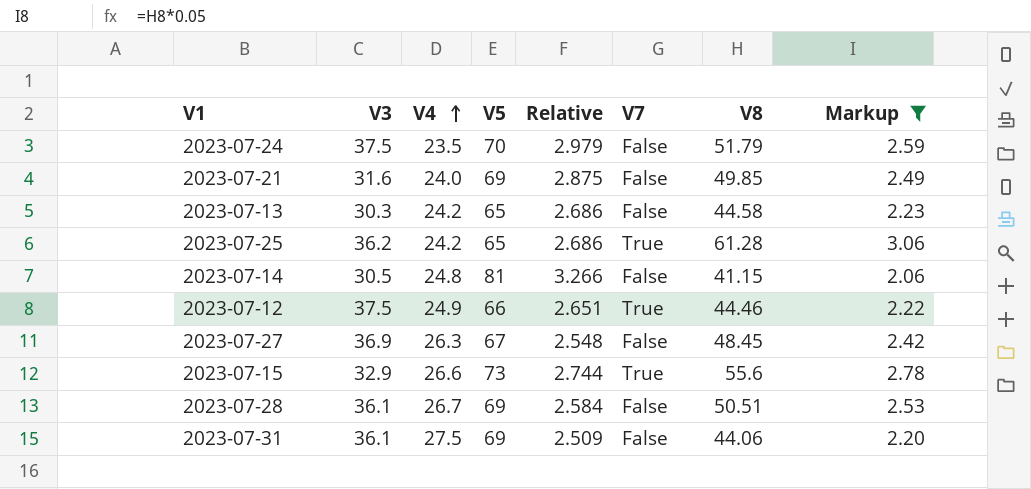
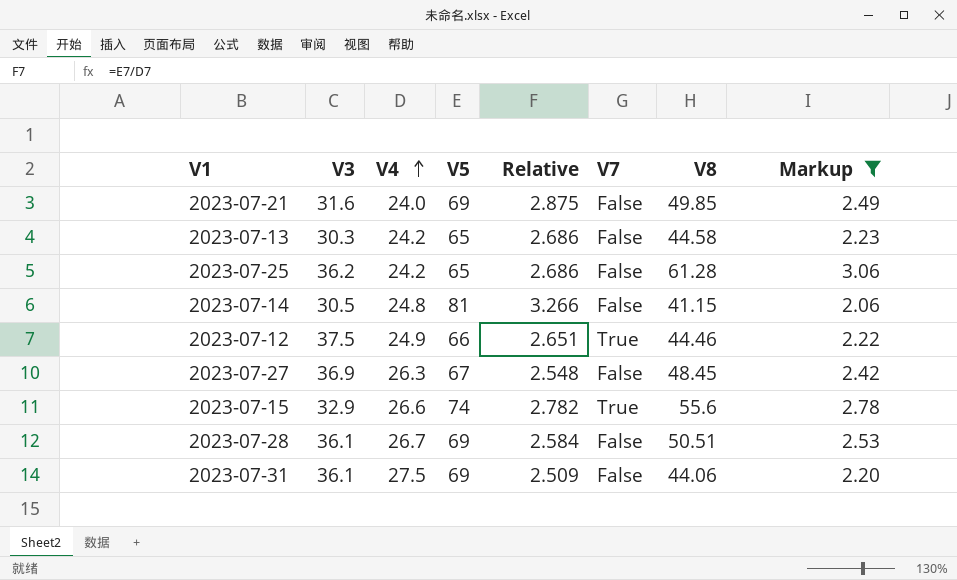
row 2023-07-24: 37.5 | 23.5 | 70 | 2.979 | False | 51.79 | 2.59 -> none
2023-07-25 | V7: True -> False
2023-07-15 | V5: 73 -> 74
2023-07-15 | Relative: 2.744 -> 2.782

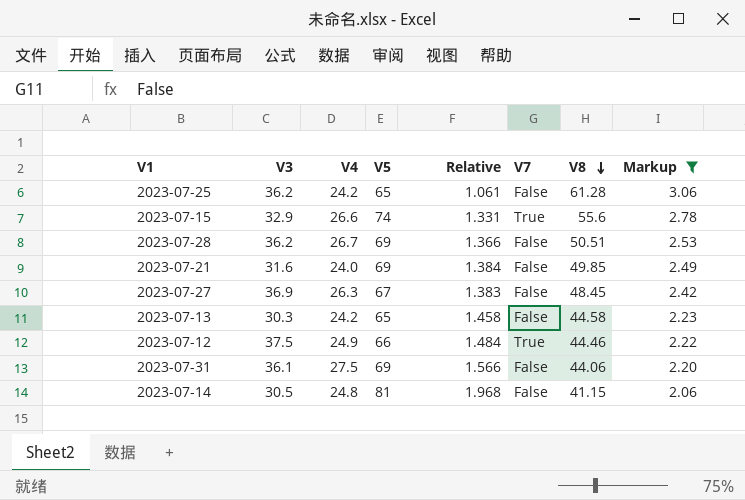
row order: V4 ascending -> V8 descending
column Relative | formula: [V5] / [V4] -> [V5] / [V8]
2023-07-28 | V3: 36.1 -> 36.2

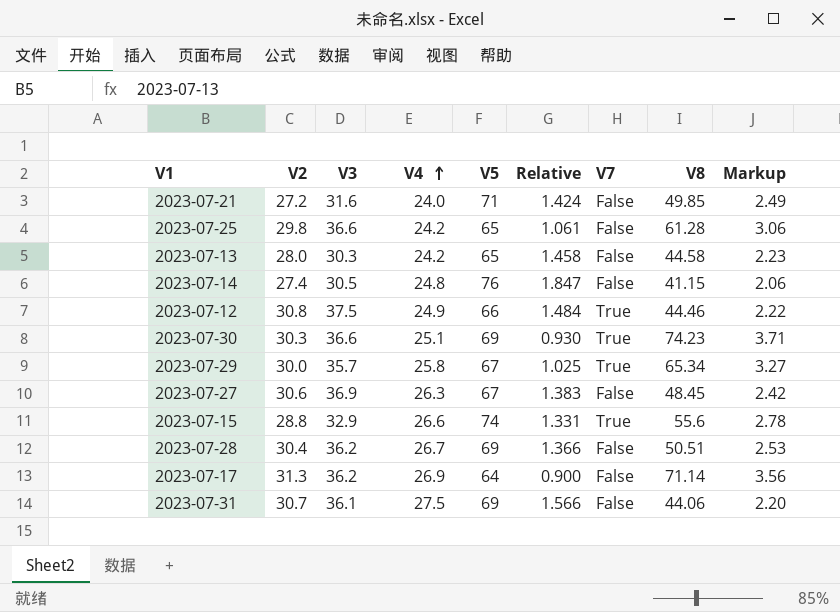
filter: Markup <= 3.06 -> none
row order: V8 descending -> V4 ascending
column V2 | position: none -> 2
2023-07-21 | V5: 69 -> 71
2023-07-21 | Relative: 1.384 -> 1.424
2023-07-25 | V3: 36.2 -> 36.6
2023-07-14 | V5: 81 -> 76
2023-07-14 | Relative: 1.968 -> 1.847

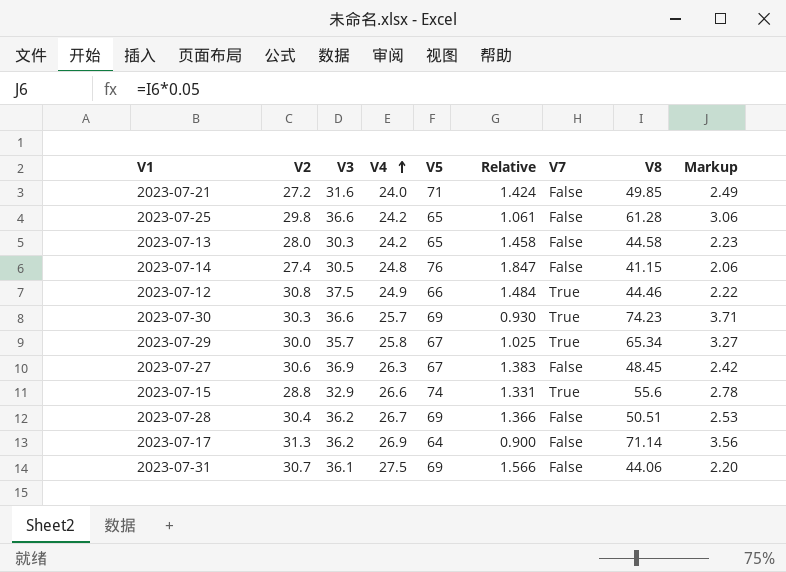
2023-07-30 | V4: 25.1 -> 25.7

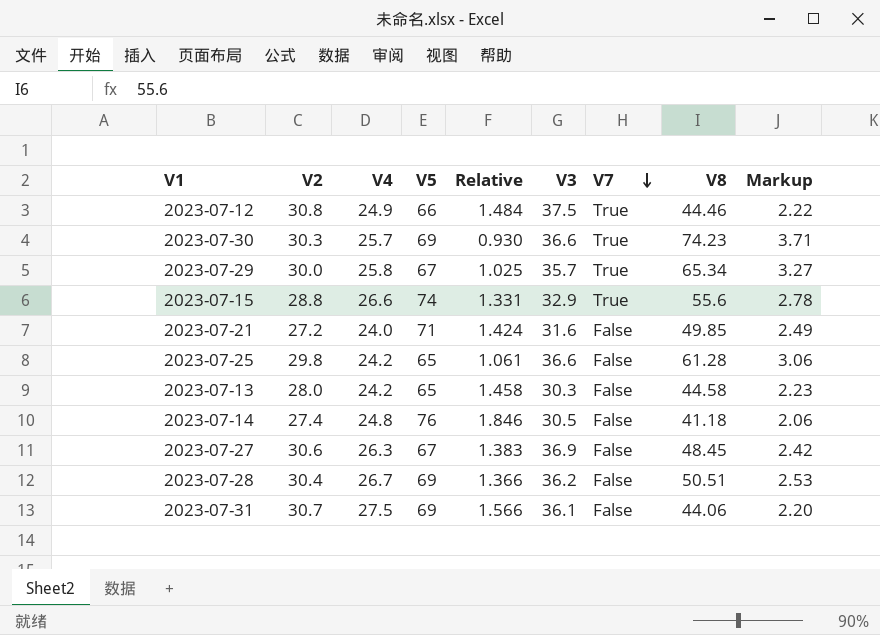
row order: V4 ascending -> V7 descending
column V3 | position: 3 -> 6
row 2023-07-17: 31.3 | 36.2 | 26.9 | 64 | 0.900 | False | 71.14 | 3.56 -> none
2023-07-14 | Relative: 1.847 -> 1.846
2023-07-14 | V8: 41.15 -> 41.18

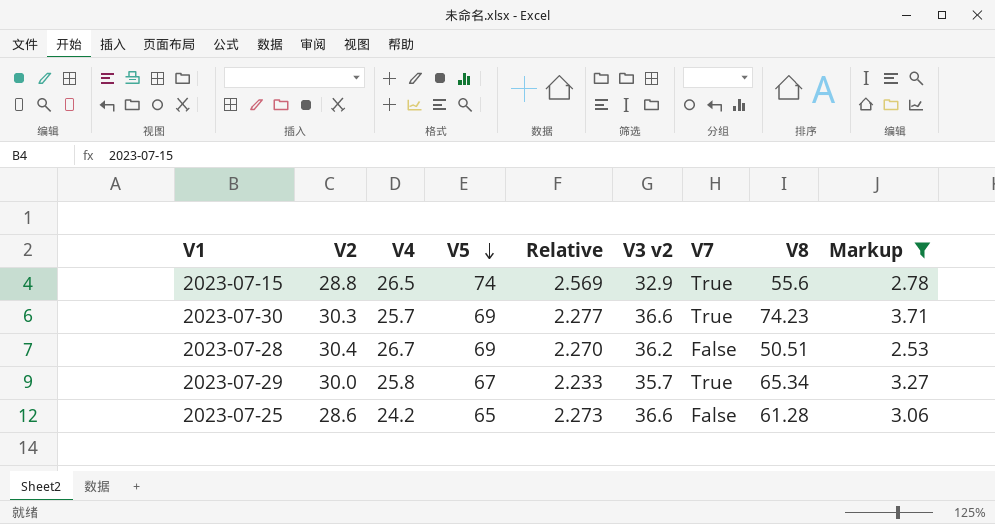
filter: none -> Markup >= 2.53
row order: V7 descending -> V5 descending
column Relative | formula: [V5] / [V8] -> [V5] / [V2]
column name: V3 -> V3 v2
2023-07-15 | V4: 26.6 -> 26.5
2023-07-25 | V2: 29.8 -> 28.6

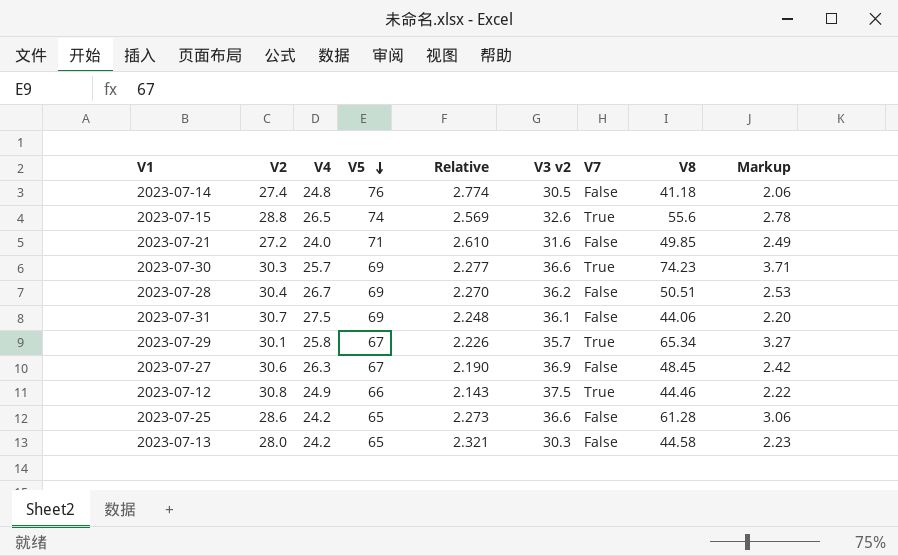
filter: Markup >= 2.53 -> none
2023-07-15 | V3 v2: 32.9 -> 32.6
2023-07-29 | V2: 30.0 -> 30.1
2023-07-29 | Relative: 2.233 -> 2.226

